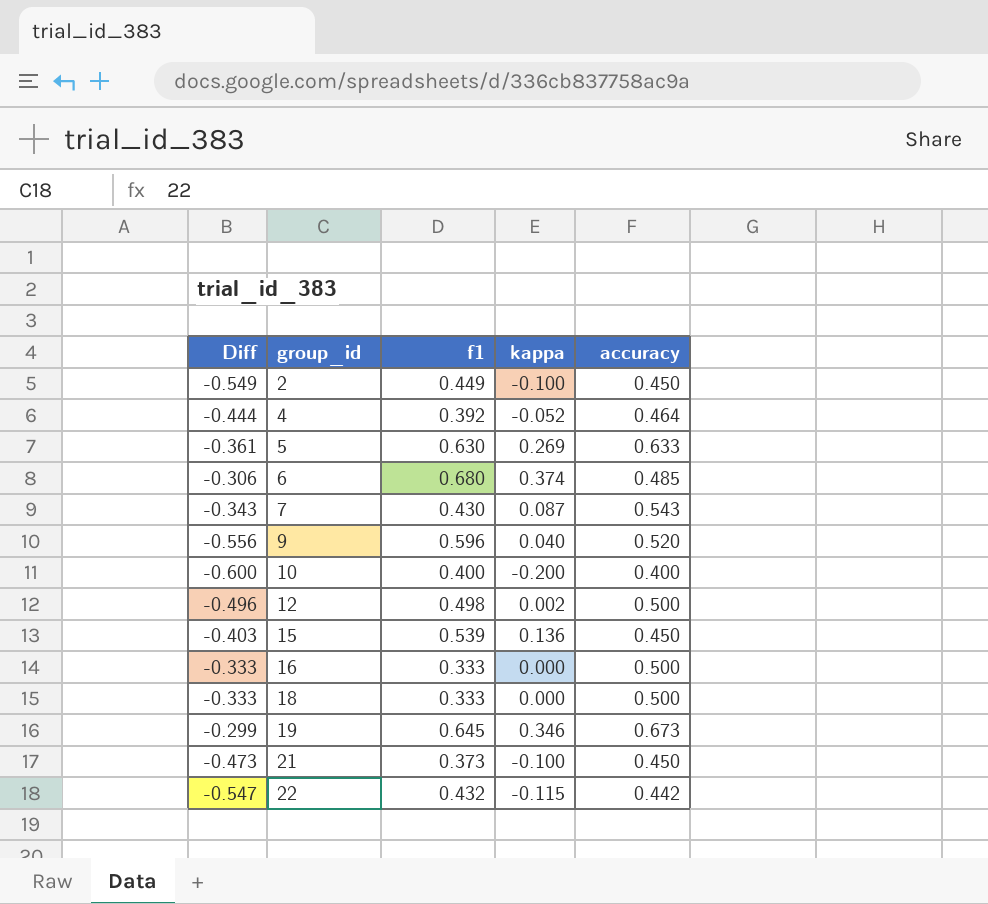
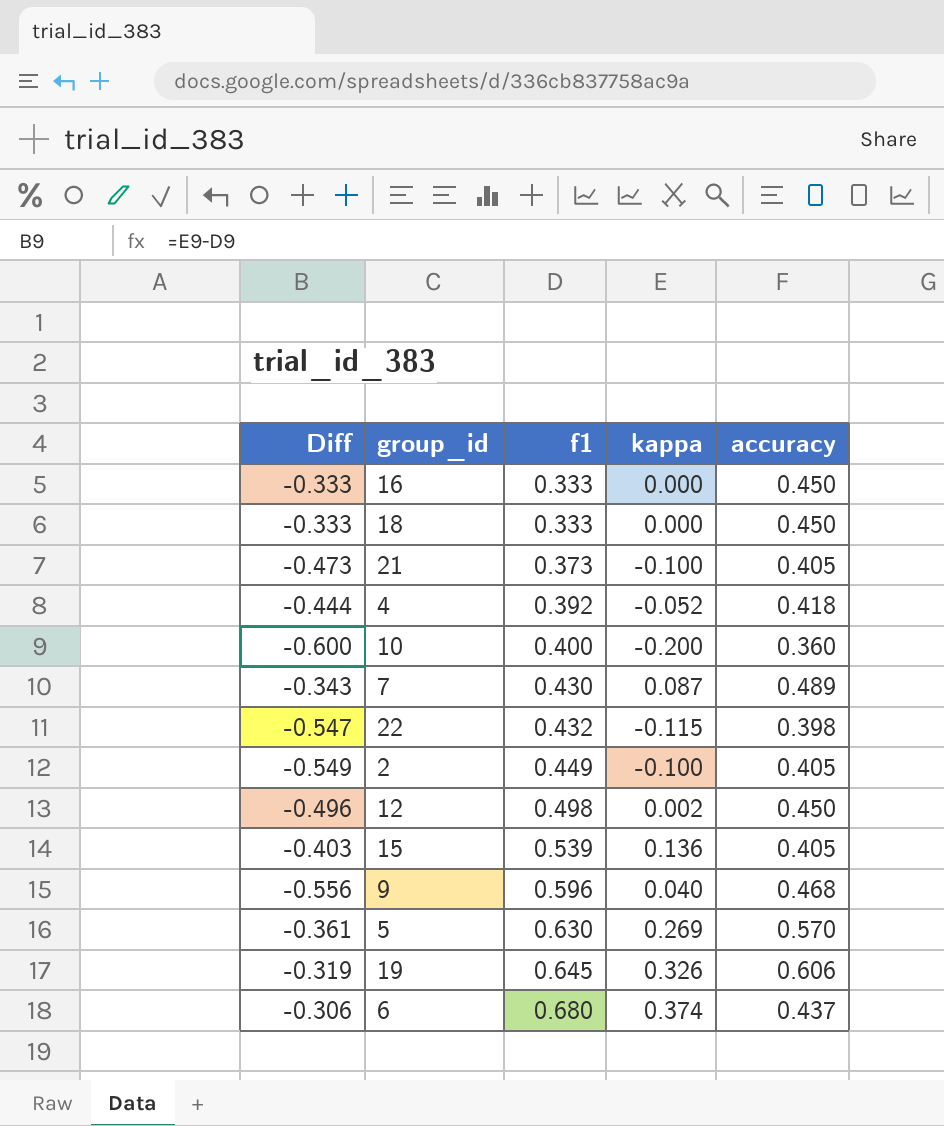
row order: group_id ascending -> f1 ascending
16 | accuracy: 0.500 -> 0.450
18 | accuracy: 0.500 -> 0.450
21 | accuracy: 0.450 -> 0.405
4 | accuracy: 0.464 -> 0.418
10 | accuracy: 0.400 -> 0.360
7 | accuracy: 0.543 -> 0.489
22 | accuracy: 0.442 -> 0.398
2 | accuracy: 0.450 -> 0.405
12 | accuracy: 0.500 -> 0.450
15 | accuracy: 0.450 -> 0.405
9 | accuracy: 0.520 -> 0.468
5 | accuracy: 0.633 -> 0.570
19 | Diff: -0.299 -> -0.319
19 | kappa: 0.346 -> 0.326
19 | accuracy: 0.673 -> 0.606
6 | accuracy: 0.485 -> 0.437

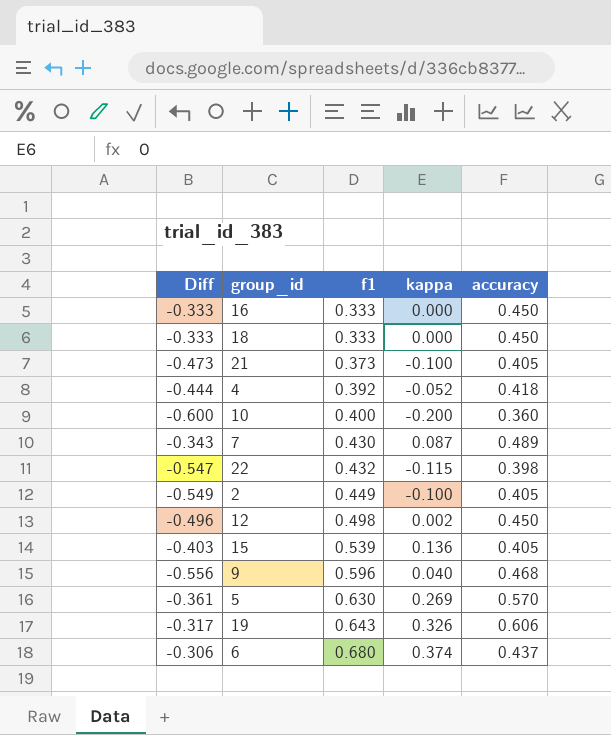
19 | Diff: -0.319 -> -0.317
19 | f1: 0.645 -> 0.643

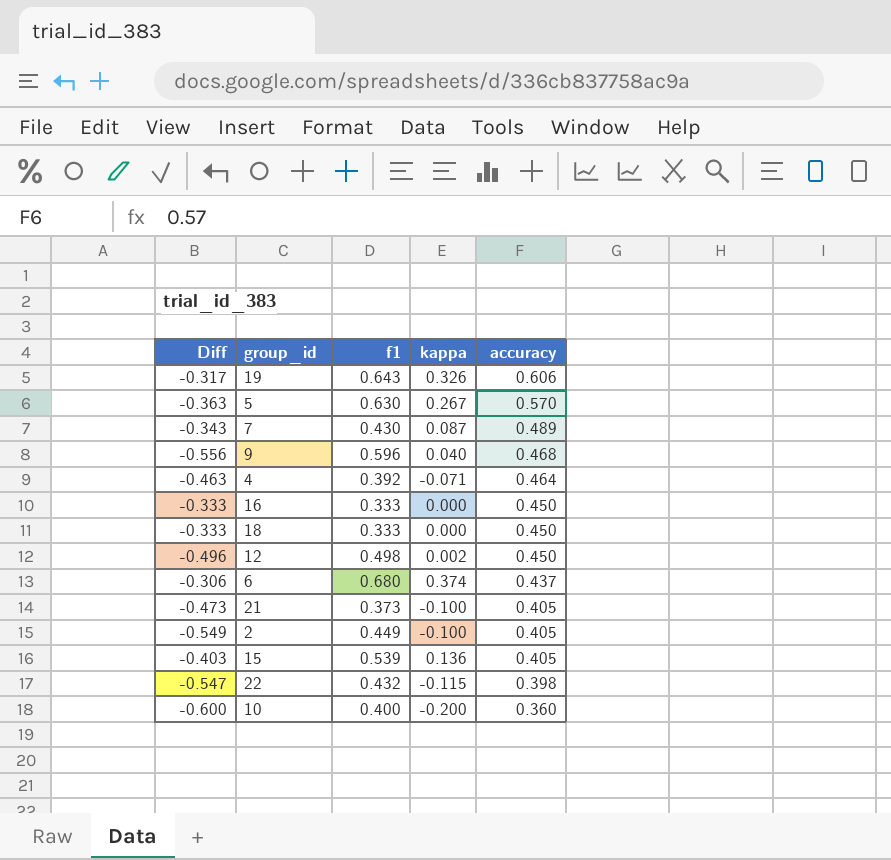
row order: f1 ascending -> accuracy descending
5 | Diff: -0.361 -> -0.363
5 | kappa: 0.269 -> 0.267
4 | Diff: -0.444 -> -0.463
4 | kappa: -0.052 -> -0.071
4 | accuracy: 0.418 -> 0.464

